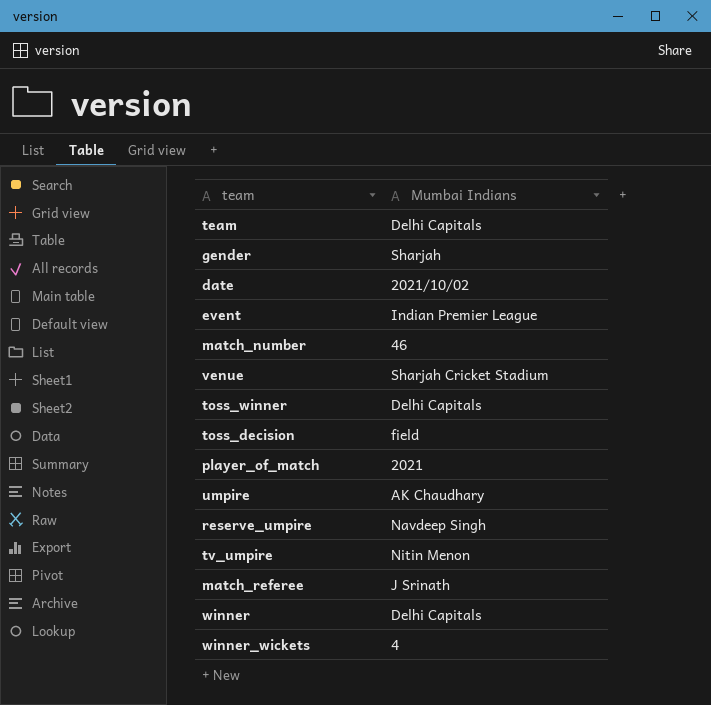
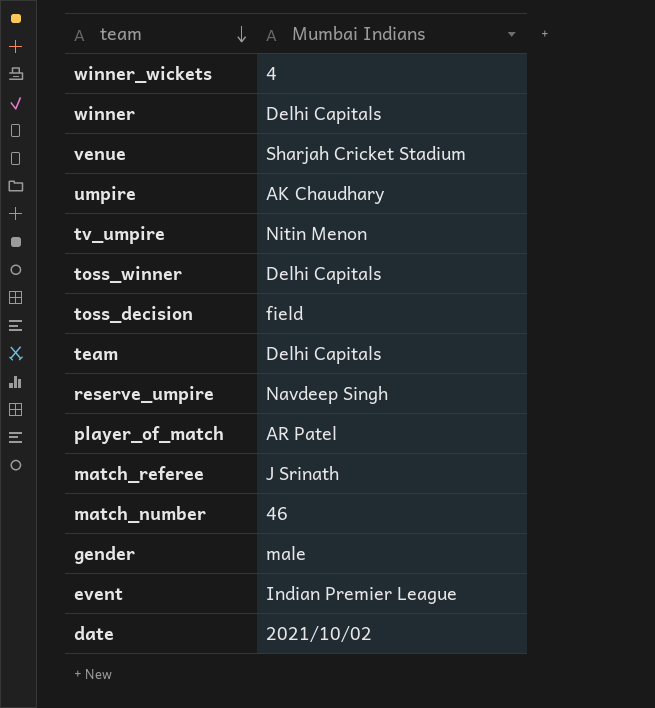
row order: none -> team descending
player_of_match | Mumbai Indians: 2021 -> AR Patel
gender | Mumbai Indians: Sharjah -> male

